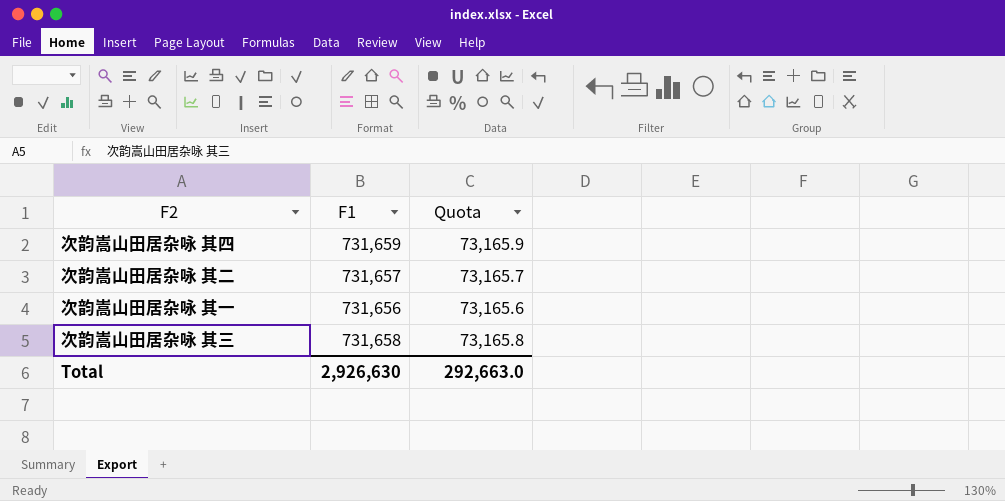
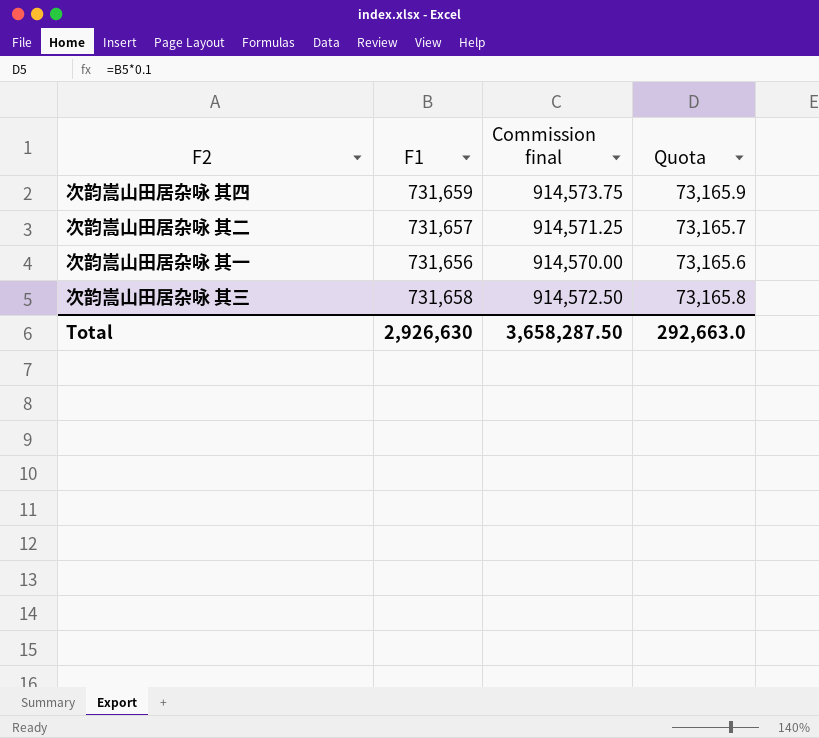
column Commission final | formula: none -> [F1] * 1.25

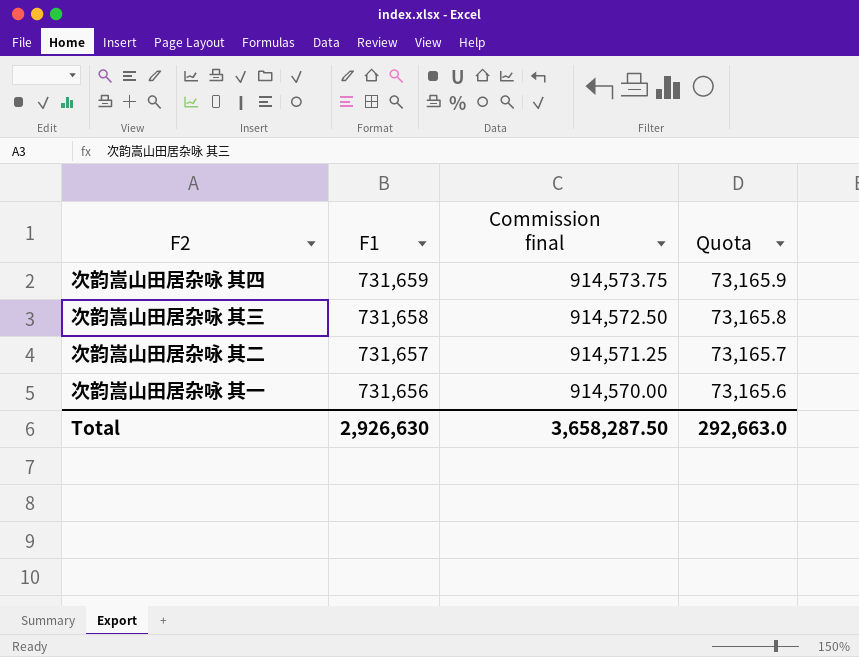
row order: none -> F1 descending

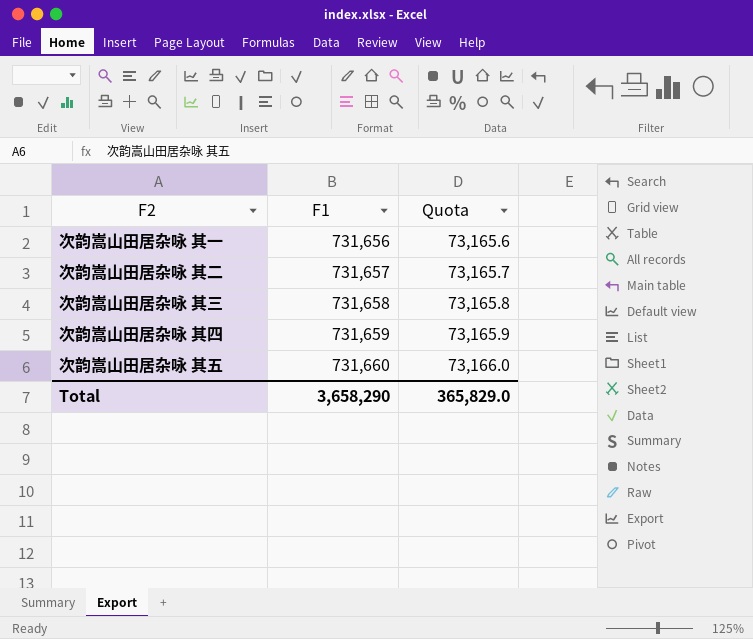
row order: F1 descending -> F1 ascending
column Commission final | formula: [F1] * 1.25 -> none
row 次韵嵩山田居杂咏 其五: none -> 731,660 | 73,166.0
Total | F1: 2,926,630 -> 3,658,290
Total | Quota: 292,663.0 -> 365,829.0

